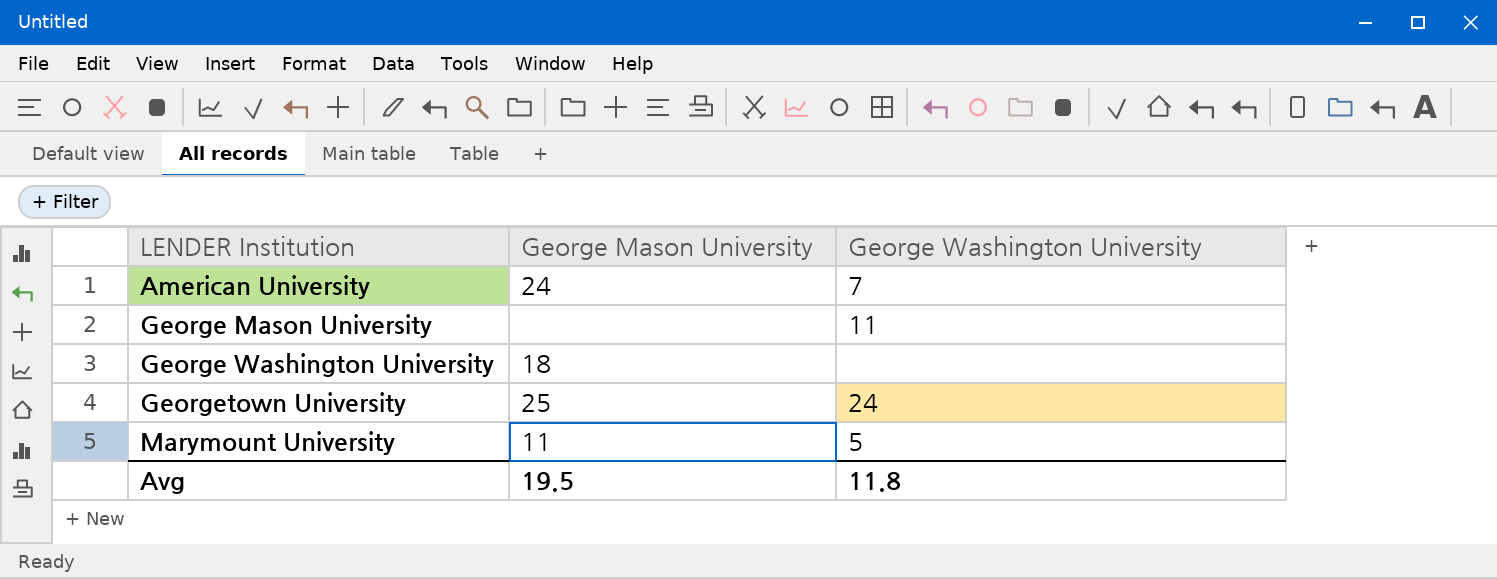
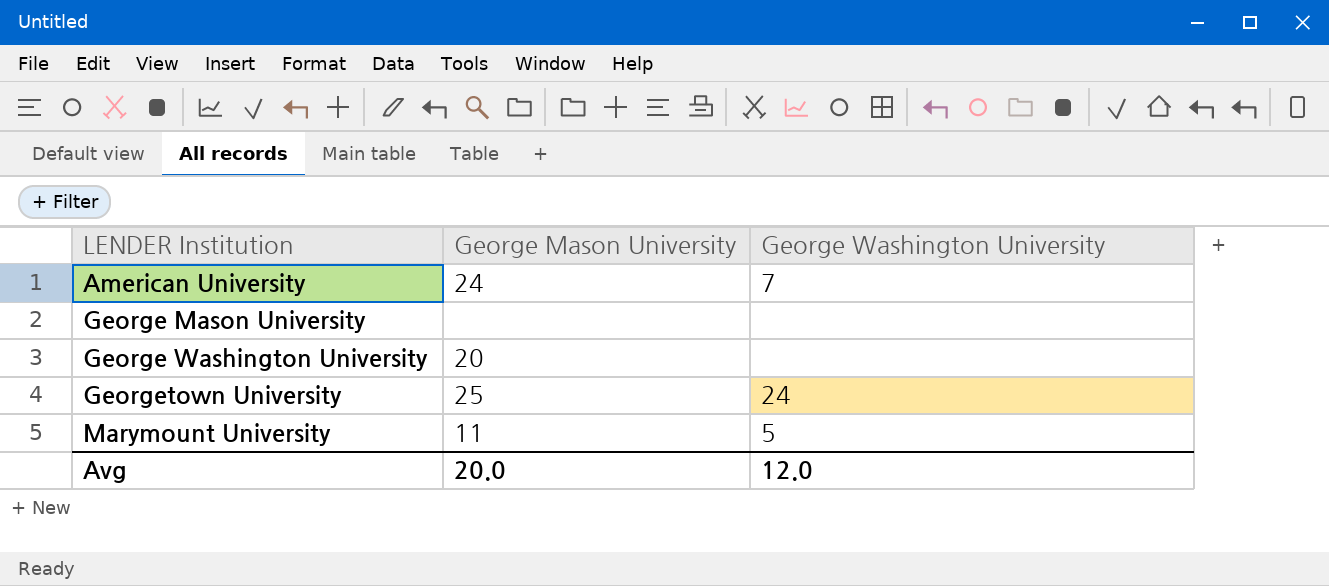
George Mason University | George Washington University: 11 -> none
George Washington University | George Mason University: 18 -> 20
Avg | George Mason University: 19.5 -> 20.0
Avg | George Washington University: 11.8 -> 12.0

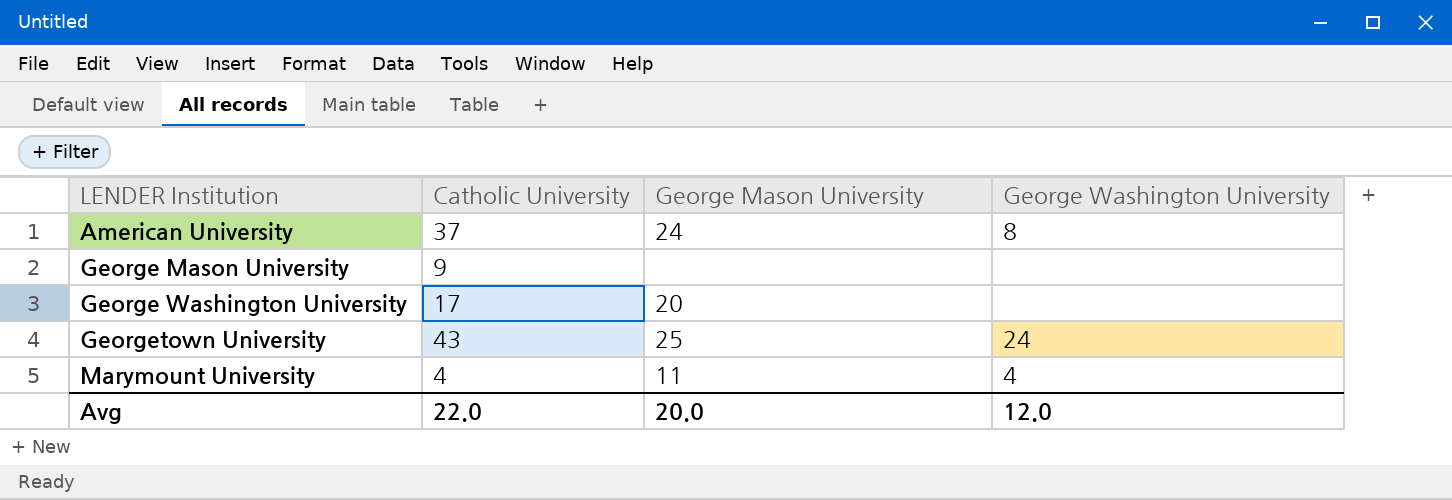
column Catholic University | position: none -> 2
American University | George Washington University: 7 -> 8
Marymount University | George Washington University: 5 -> 4

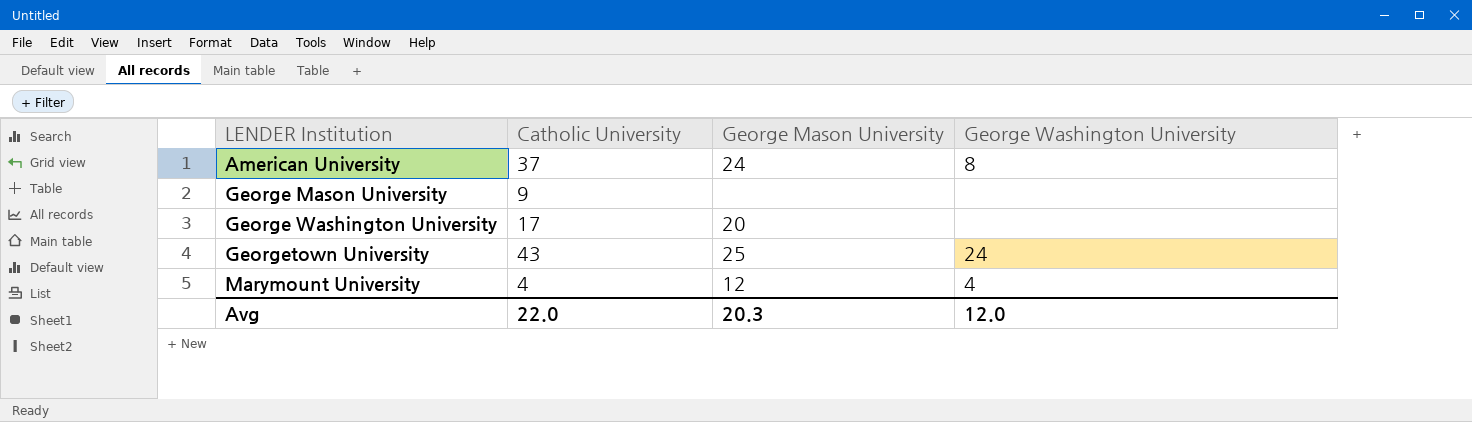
Marymount University | George Mason University: 11 -> 12
Avg | George Mason University: 20.0 -> 20.3

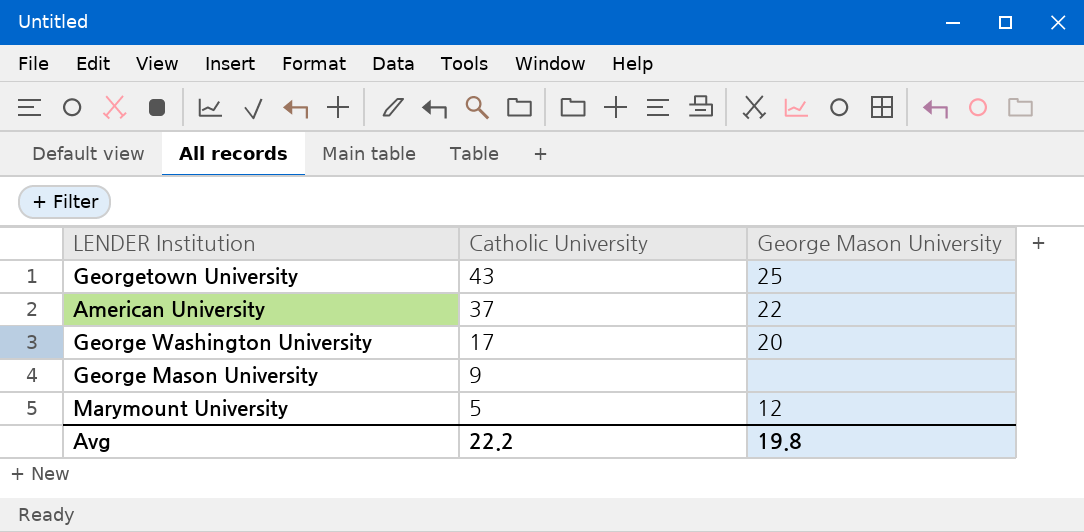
row order: LENDER Institution ascending -> Catholic University descending
column George Washington University | position: 4 -> none
American University | George Mason University: 24 -> 22
Marymount University | Catholic University: 4 -> 5
Avg | Catholic University: 22.0 -> 22.2
Avg | George Mason University: 20.3 -> 19.8

